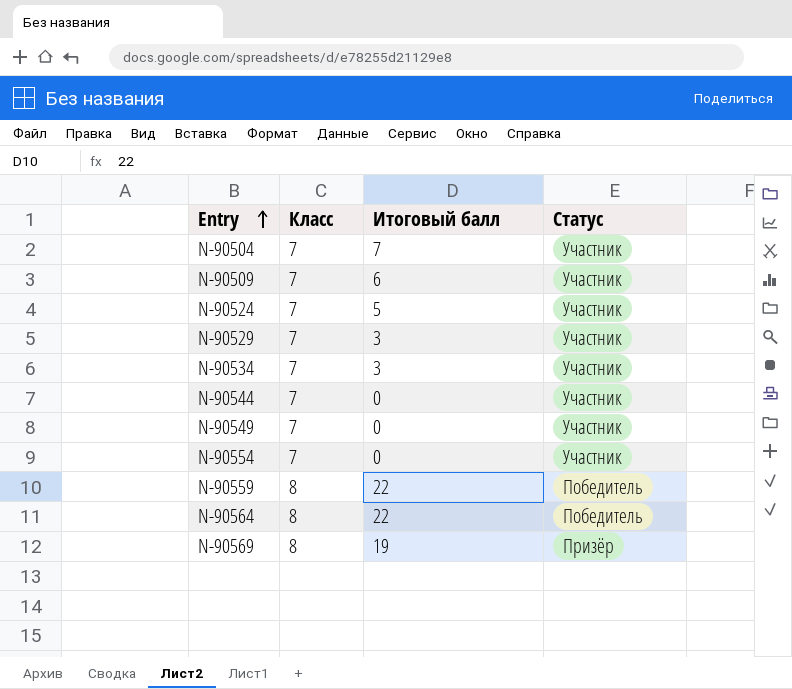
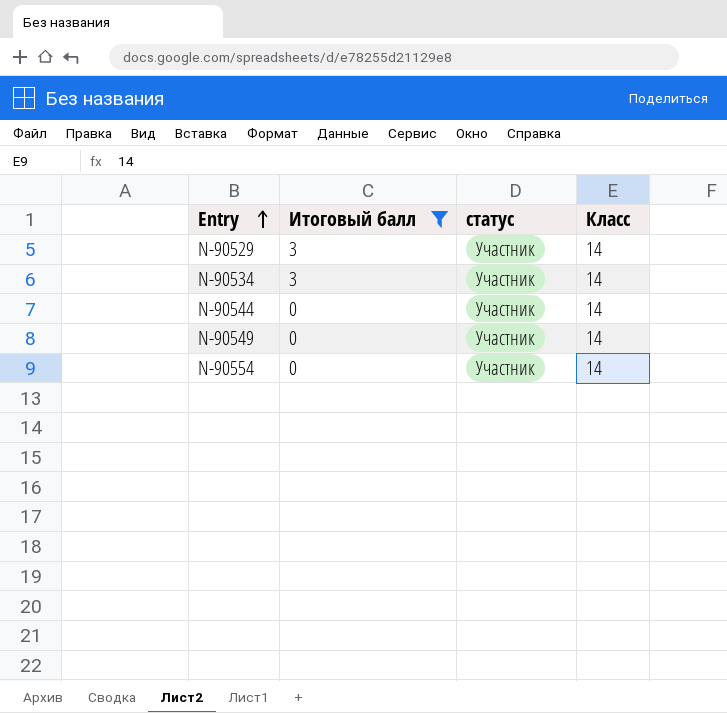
filter: none -> Итоговый балл <= 3
column name: Статус -> статус
column Класс | position: 2 -> 4
N-90529 | Класс: 7 -> 14
N-90534 | Класс: 7 -> 14
N-90544 | Класс: 7 -> 14
N-90549 | Класс: 7 -> 14
N-90554 | Класс: 7 -> 14

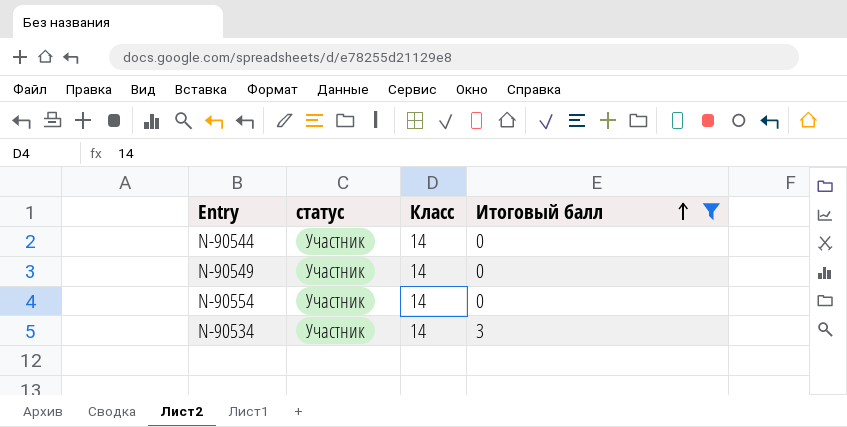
row order: Entry ascending -> Итоговый балл ascending
column Итоговый балл | position: 2 -> 4
row N-90529: 3 | Участник | 14 -> none

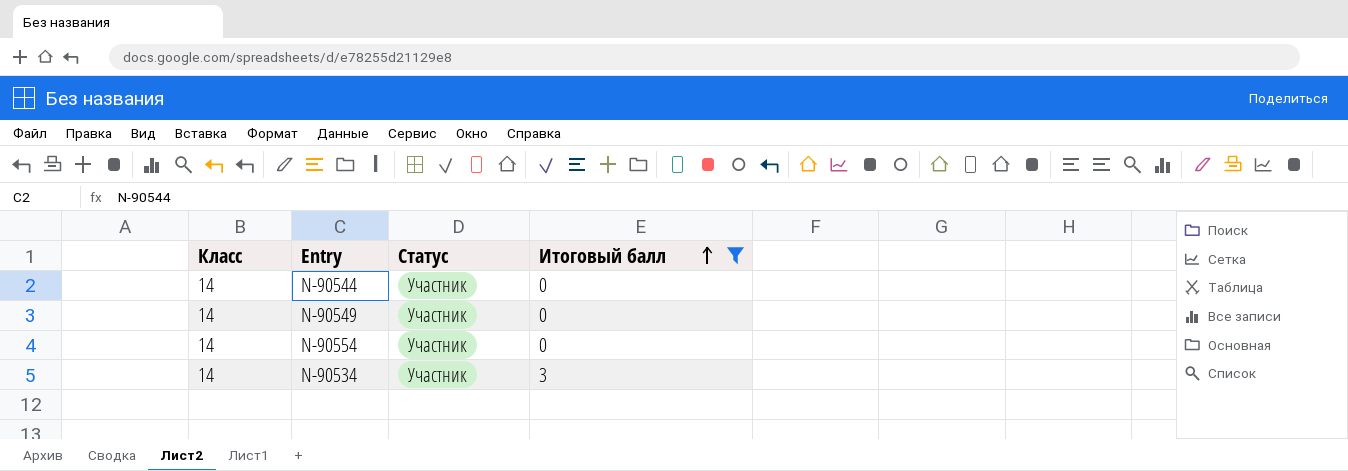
column Класс | position: 3 -> 1
column name: статус -> Статус

